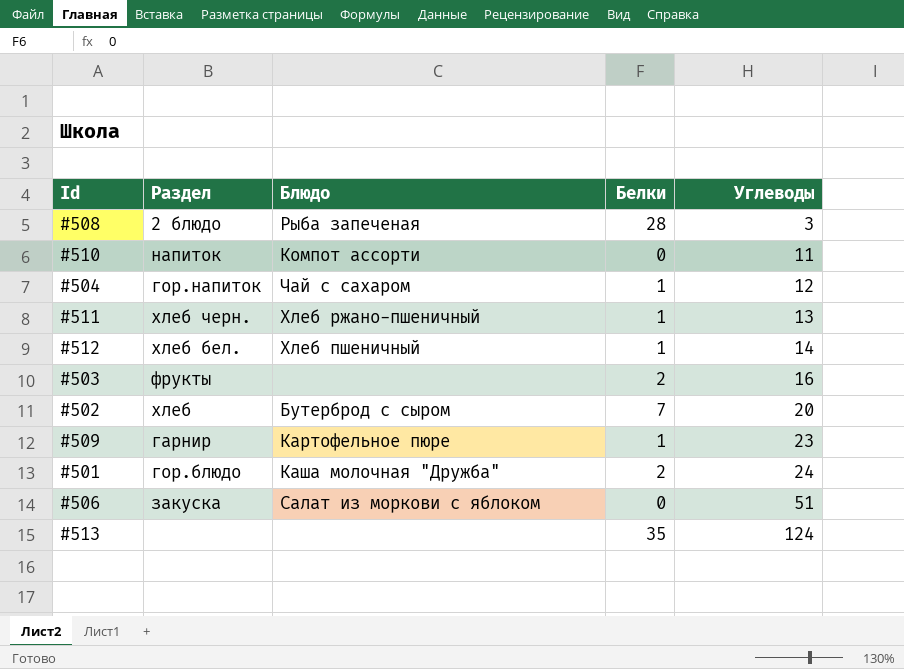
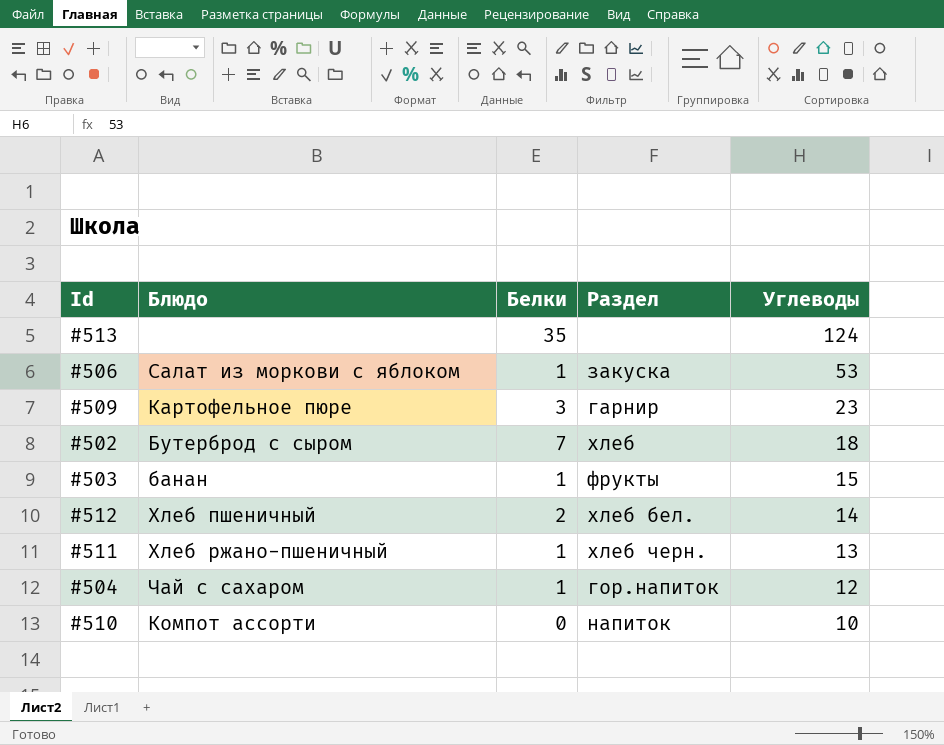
row order: Углеводы ascending -> Углеводы descending
column Раздел | position: 2 -> 4
row #508: 2 блюдо | Рыба запеченая | 28 | 3 -> none
row #501: гор.блюдо | Каша молочная "Дружба" | 2 | 24 -> none
#506 | Белки: 0 -> 1
#506 | Углеводы: 51 -> 53
#509 | Белки: 1 -> 3
#502 | Углеводы: 20 -> 18
#503 | Блюдо: none -> банан
#503 | Белки: 2 -> 1
#503 | Углеводы: 16 -> 15
#512 | Белки: 1 -> 2
#510 | Углеводы: 11 -> 10

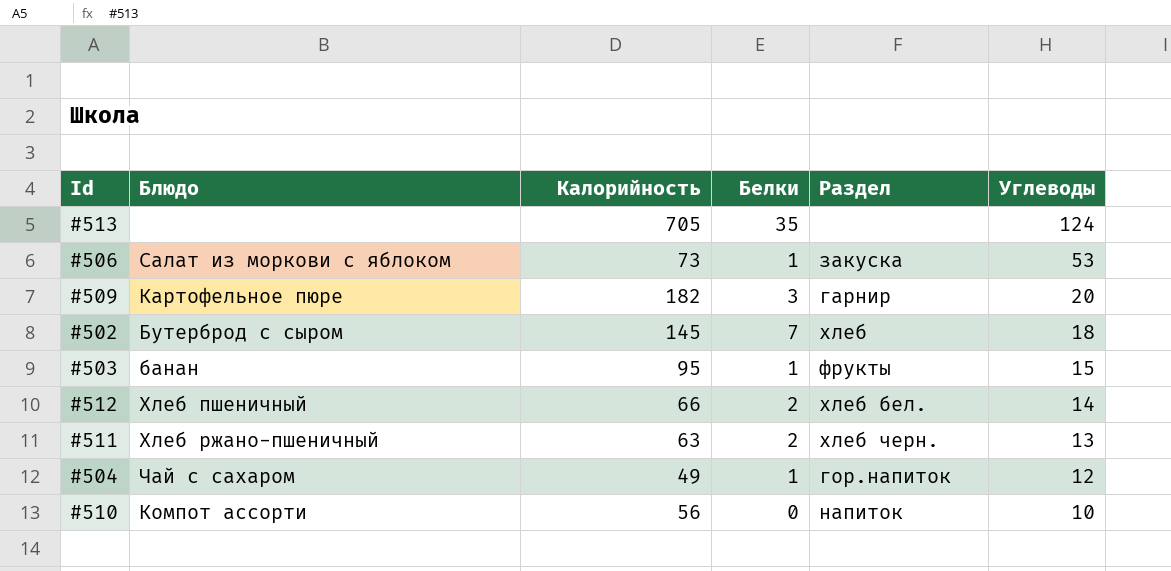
column Калорийность | position: none -> 3
#509 | Углеводы: 23 -> 20
#511 | Белки: 1 -> 2

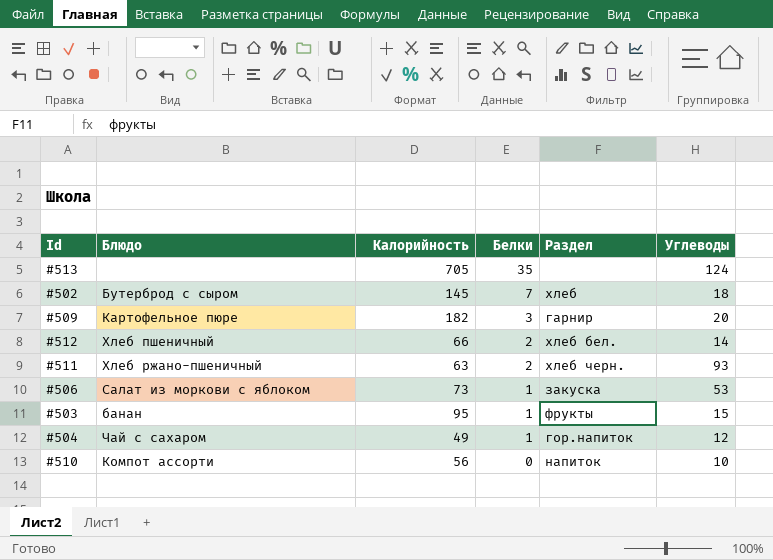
row order: Углеводы descending -> Белки descending
#511 | Углеводы: 13 -> 93

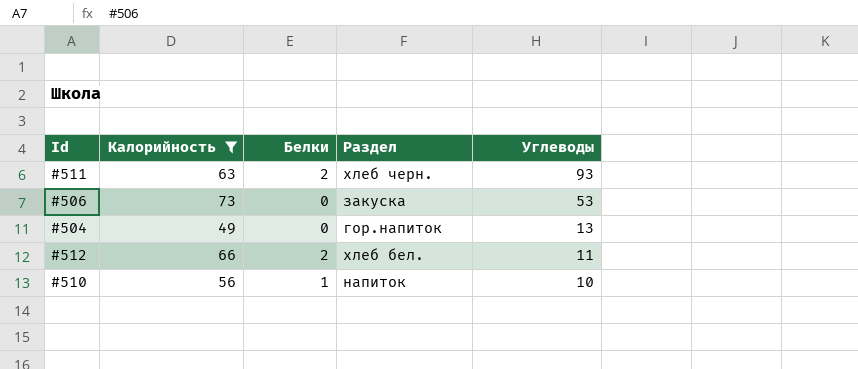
filter: none -> Калорийность <= 73
row order: Белки descending -> Углеводы descending
column Блюдо | position: 2 -> none
#506 | Белки: 1 -> 0
#504 | Белки: 1 -> 0
#504 | Углеводы: 12 -> 13
#512 | Углеводы: 14 -> 11
#510 | Белки: 0 -> 1

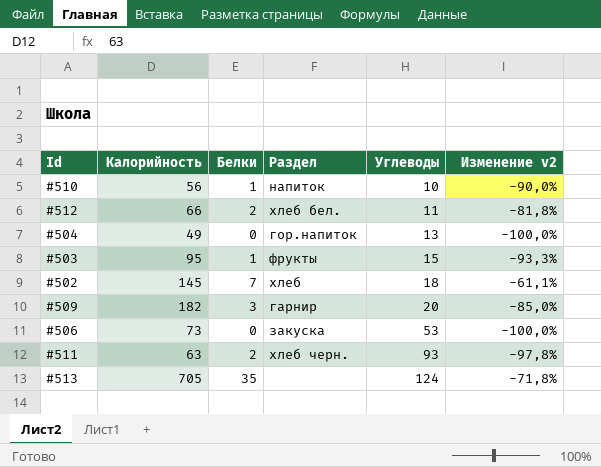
filter: Калорийность <= 73 -> none
row order: Углеводы descending -> Углеводы ascending
column Изменение v2 | formula: none -> ([Белки] - [Углеводы]) / [Углеводы]

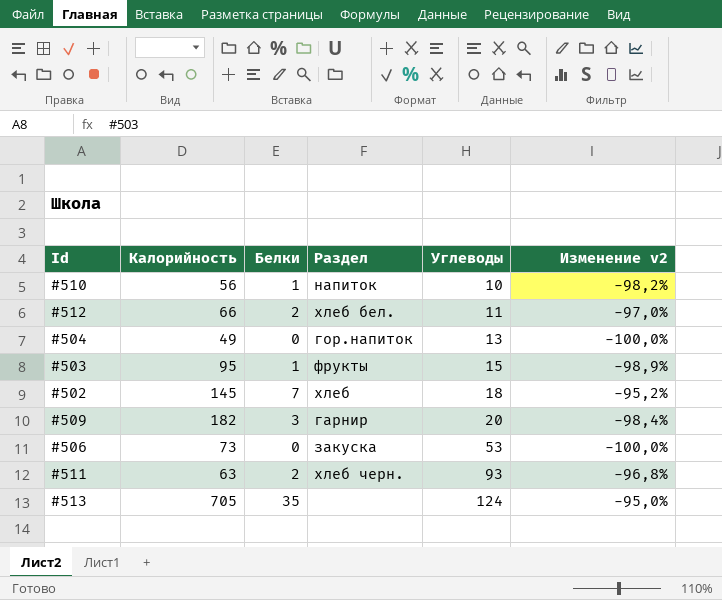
column Изменение v2 | formula: ([Белки] - [Углеводы]) / [Углеводы] -> ([Белки] - [Калорийность]) / [Калорийность]

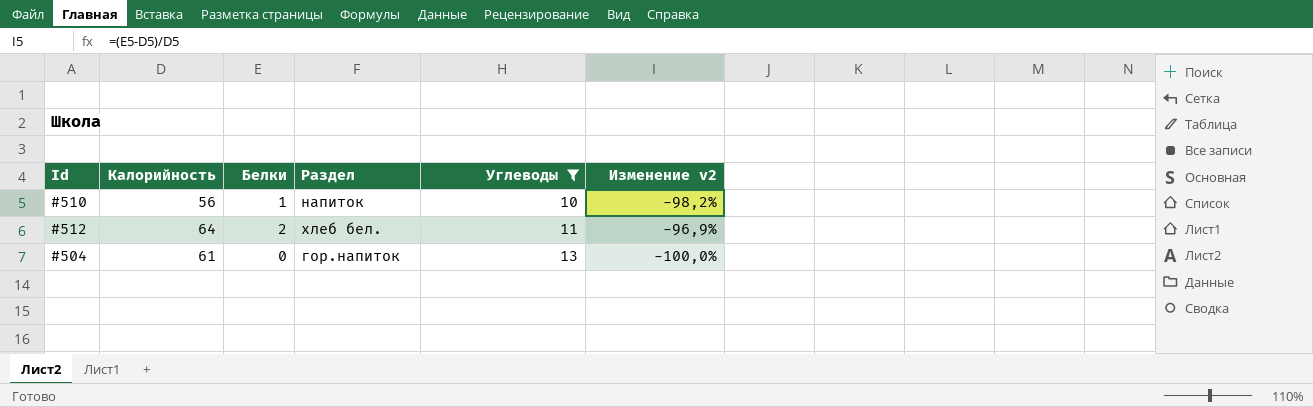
filter: none -> Углеводы <= 13
#512 | Калорийность: 66 -> 64
#512 | Изменение v2: -97,0% -> -96,9%
#504 | Калорийность: 49 -> 61

